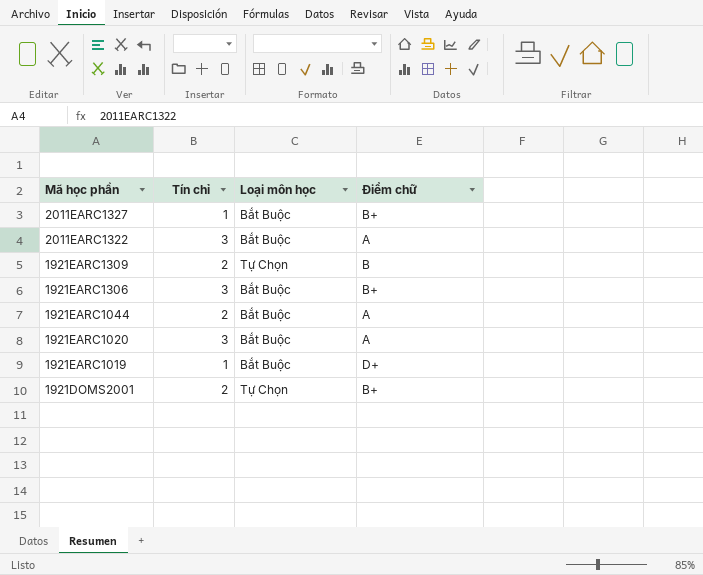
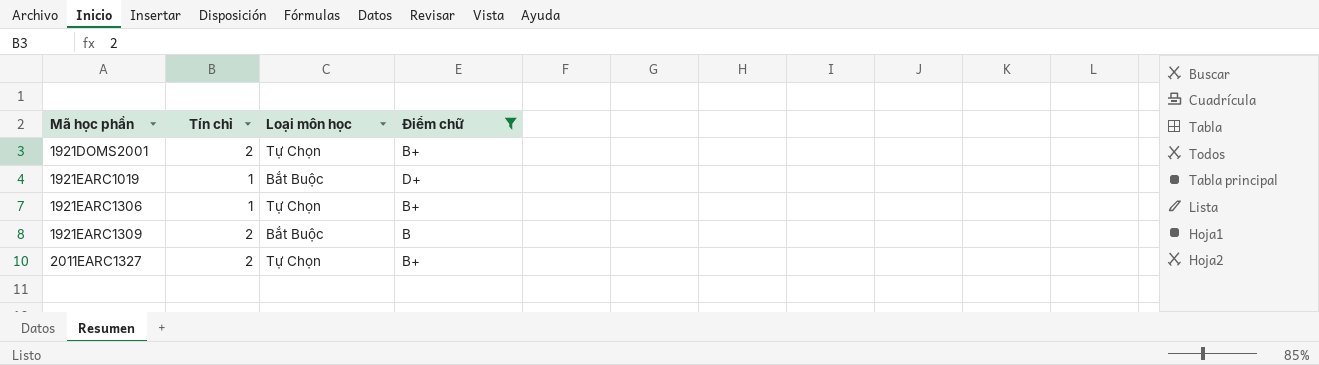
filter: none -> Điểm chữ != A
row order: Mã học phần descending -> Mã học phần ascending
1921EARC1306 | Tín chỉ: 3 -> 1
1921EARC1306 | Loại môn học: Bắt Buộc -> Tự Chọn
1921EARC1309 | Loại môn học: Tự Chọn -> Bắt Buộc
2011EARC1327 | Tín chỉ: 1 -> 2
2011EARC1327 | Loại môn học: Bắt Buộc -> Tự Chọn

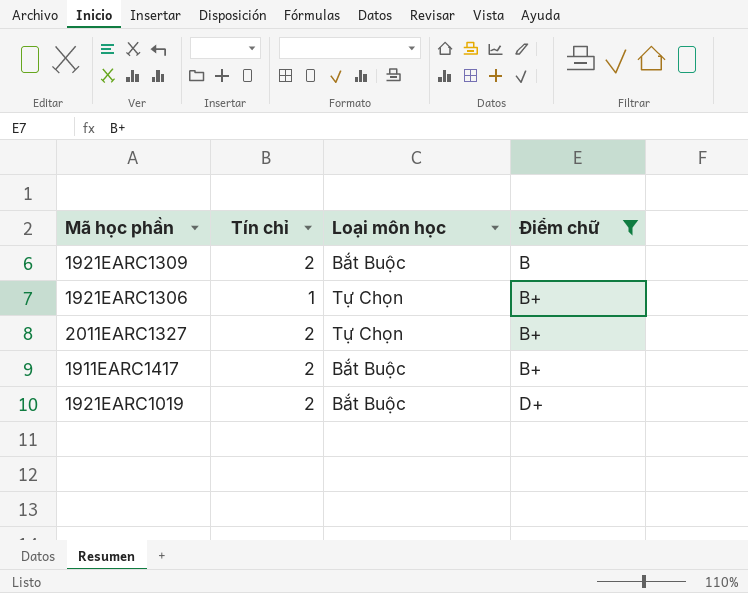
row order: Mã học phần ascending -> Điểm chữ ascending
row 1921DOMS2001: 2 | Tự Chọn | B+ -> none
row 1911EARC1417: none -> 2 | Bắt Buộc | B+
1921EARC1019 | Tín chỉ: 1 -> 2

